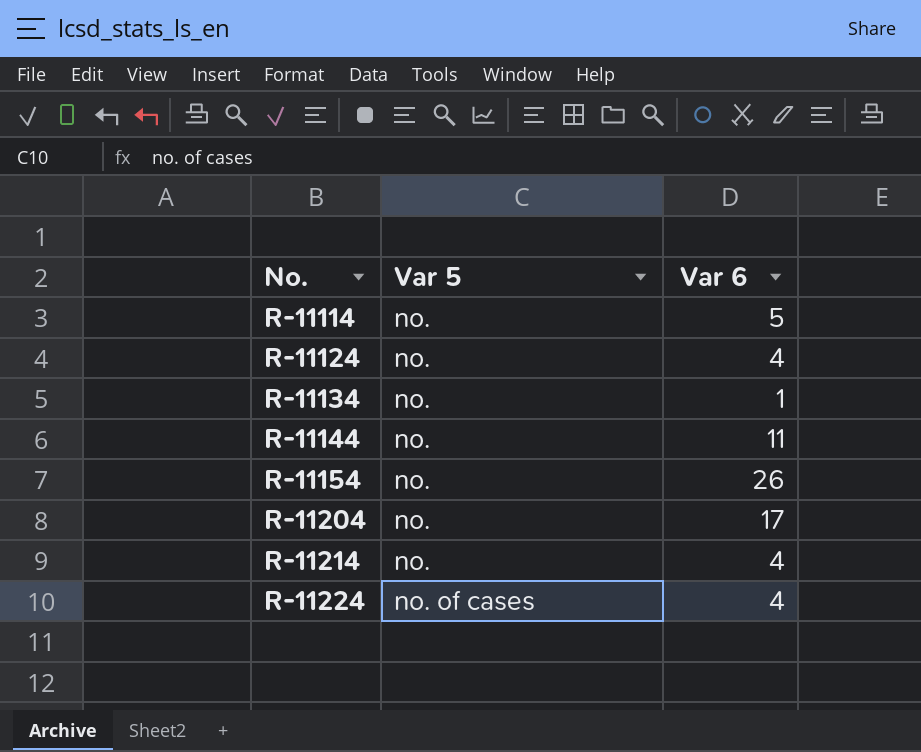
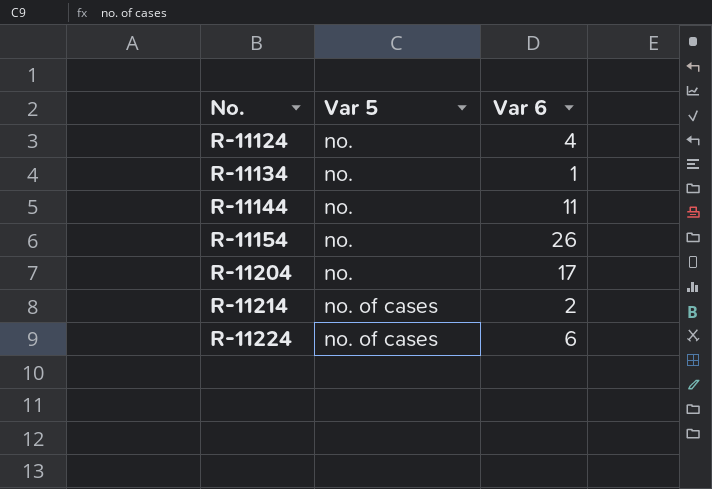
row R-11114: no. | 5 -> none
R-11214 | Var 5: no. -> no. of cases
R-11214 | Var 6: 4 -> 2
R-11224 | Var 6: 4 -> 6

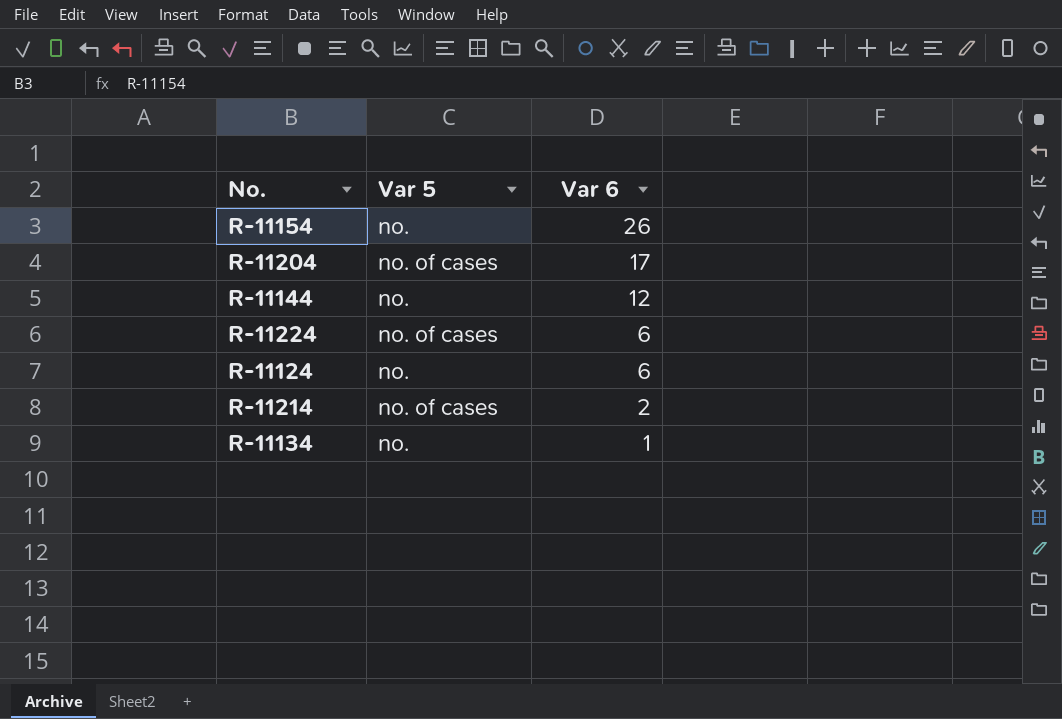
row order: No. ascending -> Var 6 descending
R-11204 | Var 5: no. -> no. of cases
R-11144 | Var 6: 11 -> 12
R-11124 | Var 6: 4 -> 6

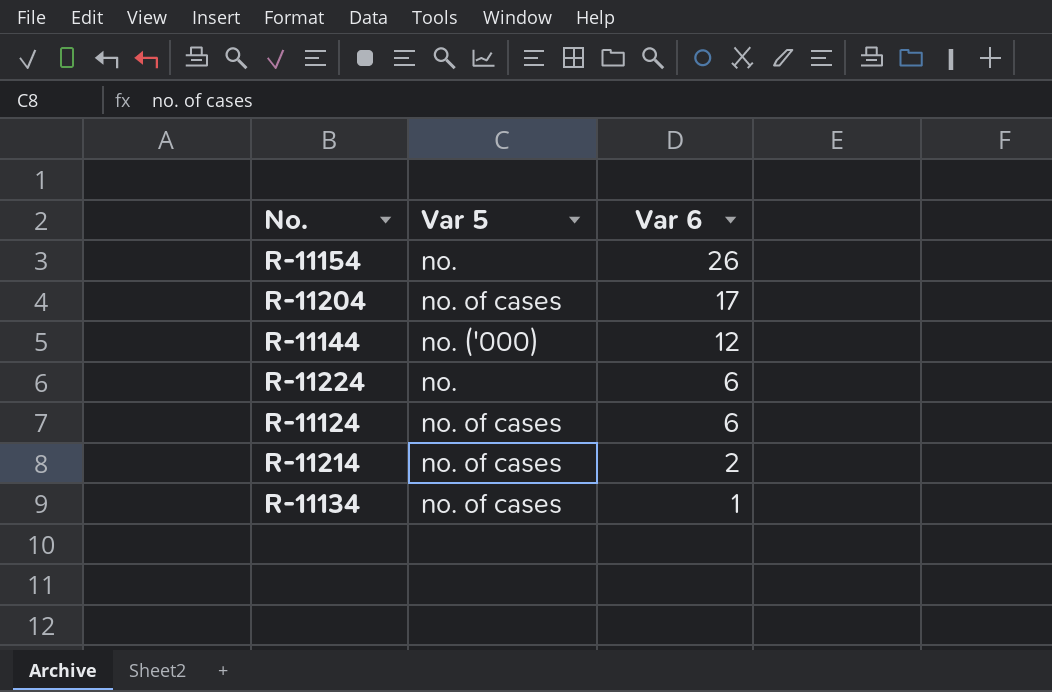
R-11144 | Var 5: no. -> no. ('000)
R-11224 | Var 5: no. of cases -> no.
R-11124 | Var 5: no. -> no. of cases
R-11134 | Var 5: no. -> no. of cases

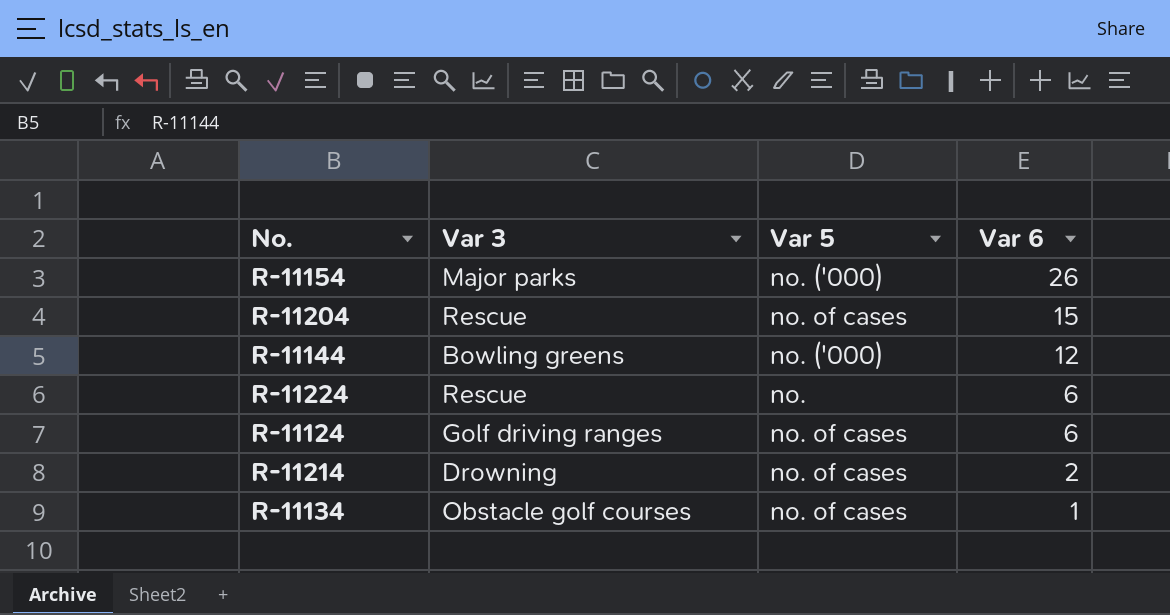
column Var 3 | position: none -> 2
R-11154 | Var 5: no. -> no. ('000)
R-11204 | Var 6: 17 -> 15

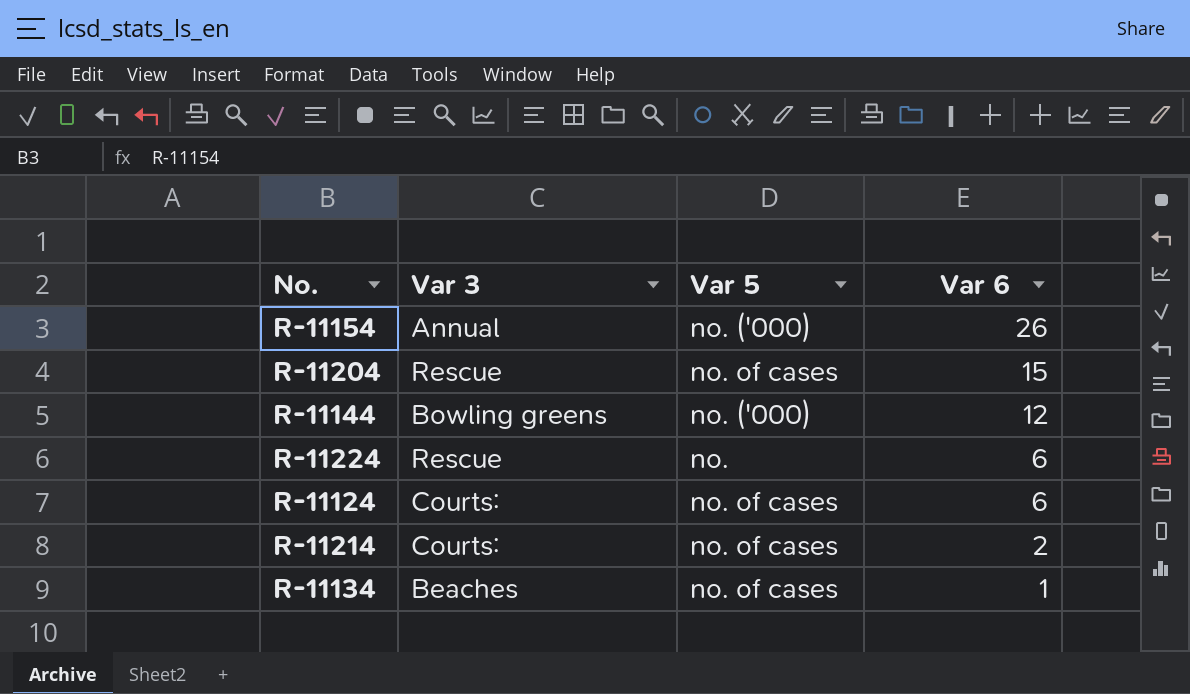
R-11154 | Var 3: Major parks -> Annual
R-11124 | Var 3: Golf driving ranges -> Courts:
R-11214 | Var 3: Drowning -> Courts:
R-11134 | Var 3: Obstacle golf courses -> Beaches

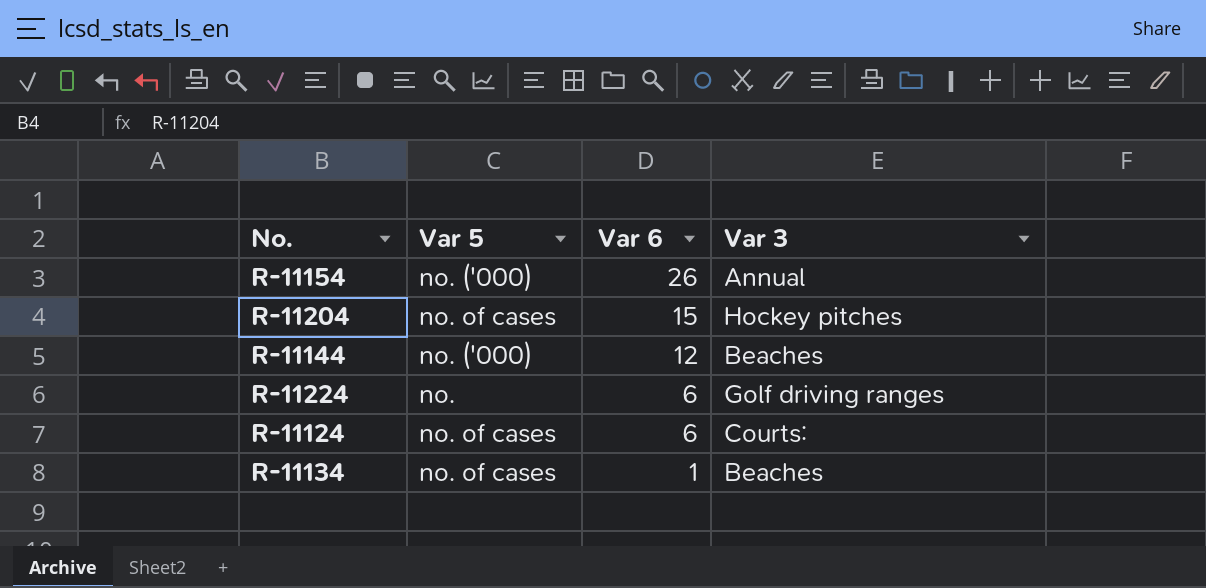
column Var 3 | position: 2 -> 4
row R-11214: Courts: | no. of cases | 2 -> none
R-11204 | Var 3: Rescue -> Hockey pitches
R-11144 | Var 3: Bowling greens -> Beaches
R-11224 | Var 3: Rescue -> Golf driving ranges

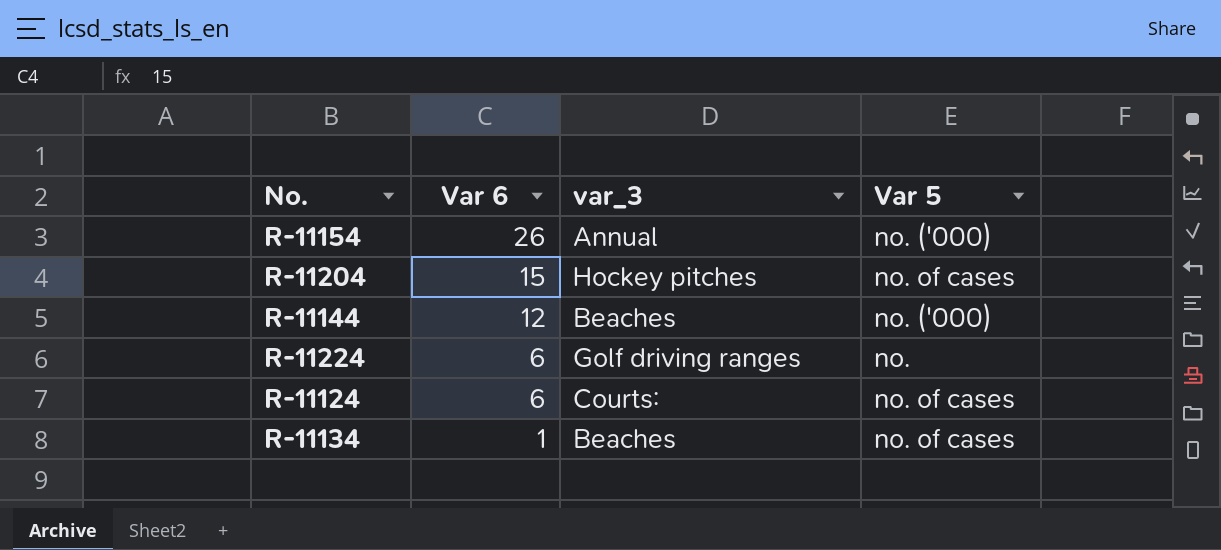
column name: Var 3 -> var_3
column Var 5 | position: 2 -> 4

